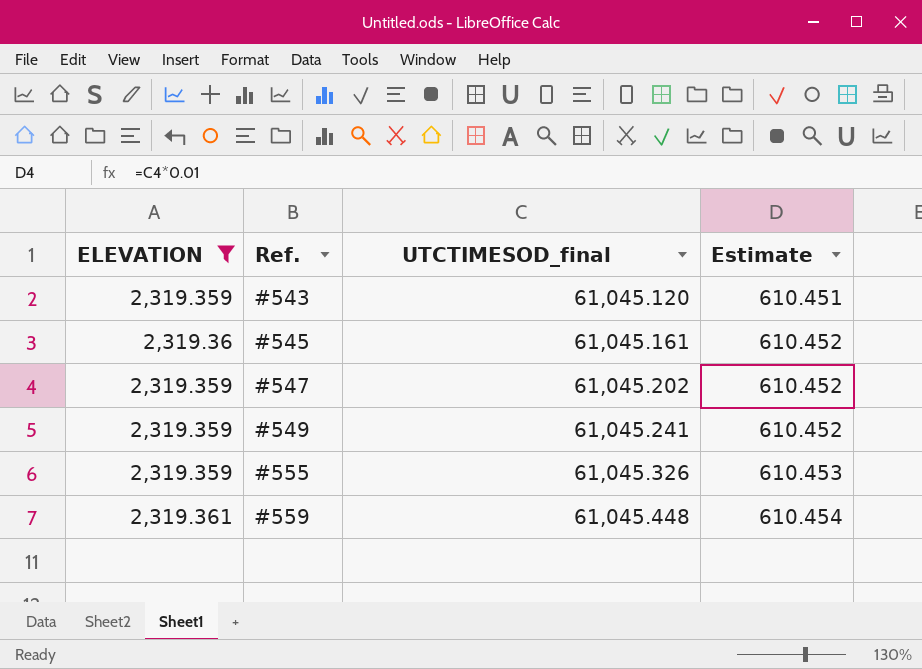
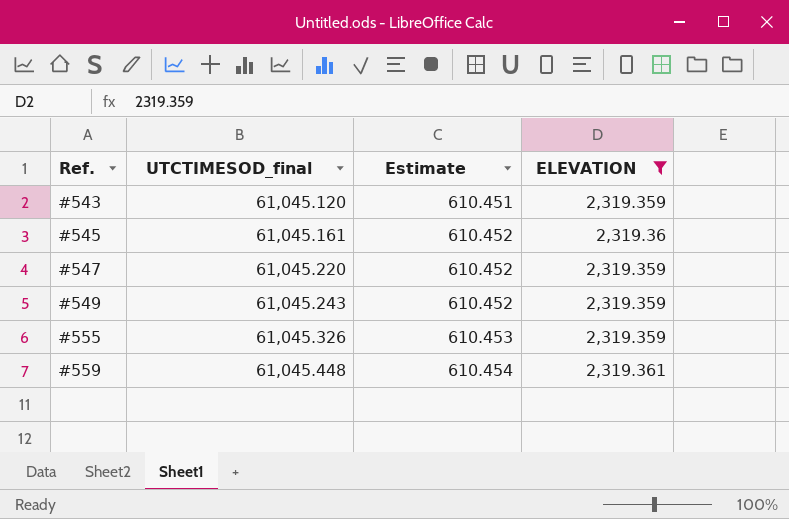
column ELEVATION | position: 1 -> 4
#547 | UTCTIMESOD_final: 61,045.202 -> 61,045.220
#549 | UTCTIMESOD_final: 61,045.241 -> 61,045.243

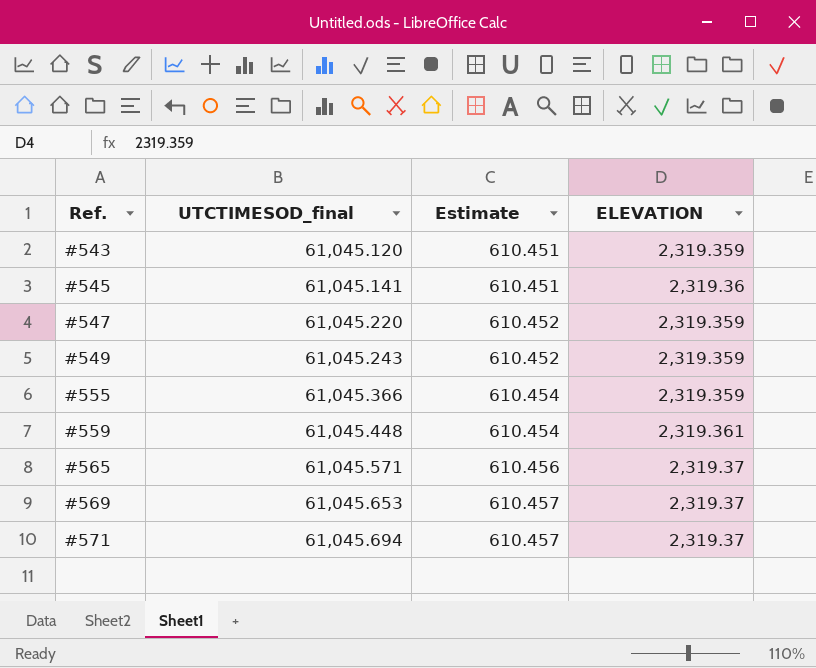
filter: ELEVATION != 2,319.37 -> none
#545 | UTCTIMESOD_final: 61,045.161 -> 61,045.141
#545 | Estimate: 610.452 -> 610.451
#555 | UTCTIMESOD_final: 61,045.326 -> 61,045.366
#555 | Estimate: 610.453 -> 610.454

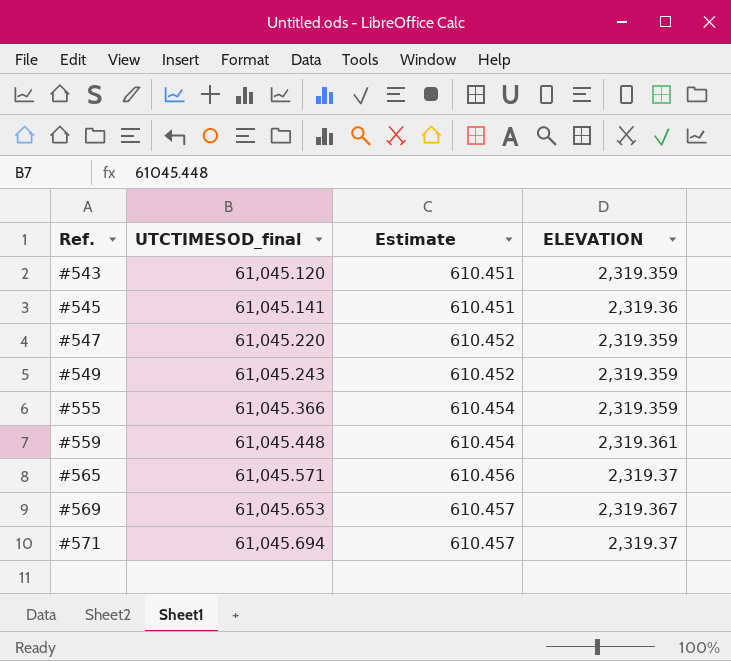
#569 | ELEVATION: 2,319.37 -> 2,319.367

